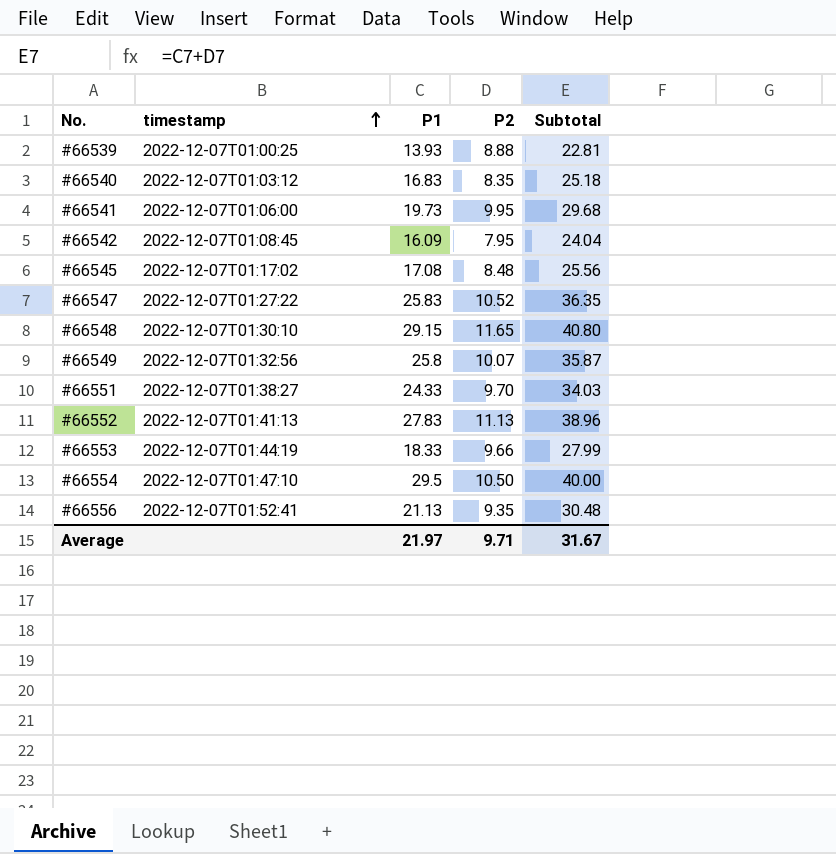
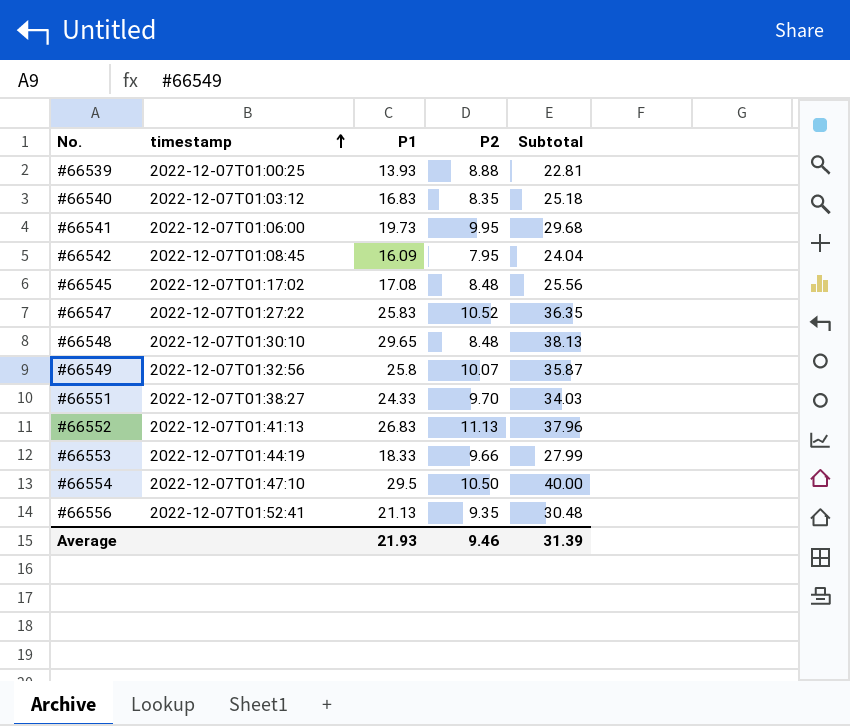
#66548 | P1: 29.15 -> 29.65
#66548 | P2: 11.65 -> 8.48
#66548 | Subtotal: 40.80 -> 38.13
#66552 | P1: 27.83 -> 26.83
#66552 | Subtotal: 38.96 -> 37.96
Average | P1: 21.97 -> 21.93
Average | P2: 9.71 -> 9.46
Average | Subtotal: 31.67 -> 31.39

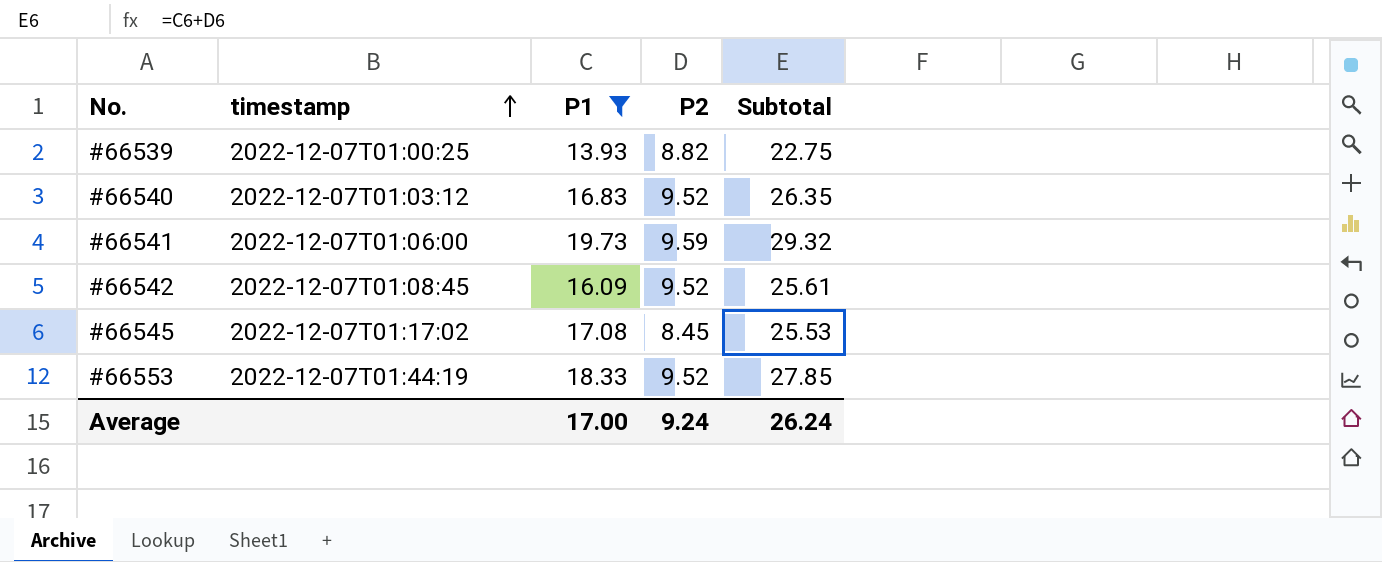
filter: none -> P1 <= 19.73
#66539 | P2: 8.88 -> 8.82
#66539 | Subtotal: 22.81 -> 22.75
#66540 | P2: 8.35 -> 9.52
#66540 | Subtotal: 25.18 -> 26.35
#66541 | P2: 9.95 -> 9.59
#66541 | Subtotal: 29.68 -> 29.32
#66542 | P2: 7.95 -> 9.52
#66542 | Subtotal: 24.04 -> 25.61
#66545 | P2: 8.48 -> 8.45
#66545 | Subtotal: 25.56 -> 25.53
#66553 | P2: 9.66 -> 9.52
#66553 | Subtotal: 27.99 -> 27.85
Average | P1: 21.93 -> 17.00
Average | P2: 9.46 -> 9.24
Average | Subtotal: 31.39 -> 26.24

